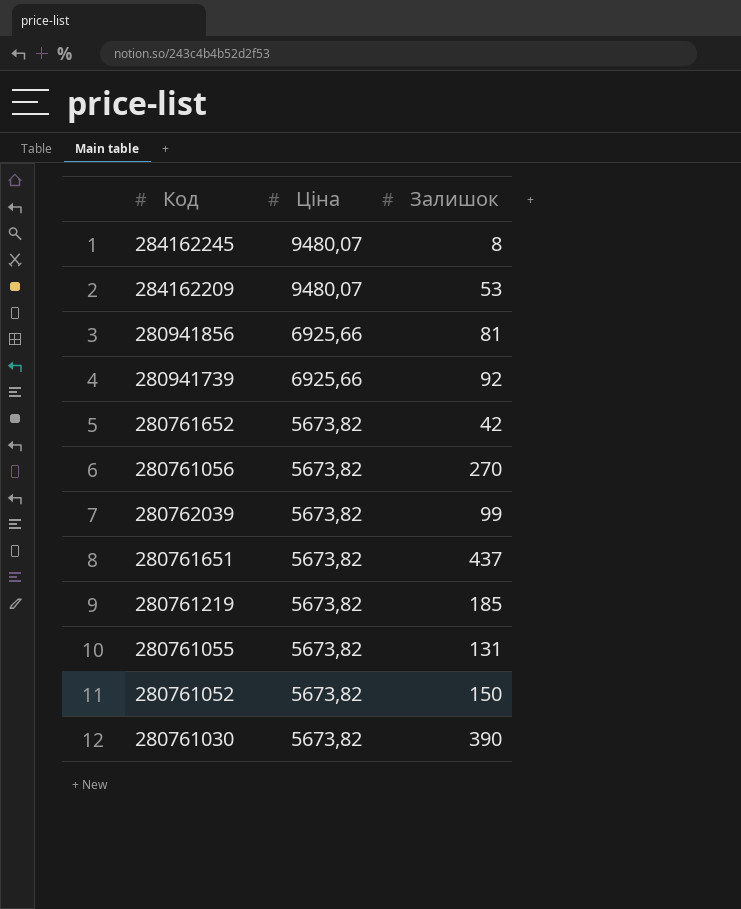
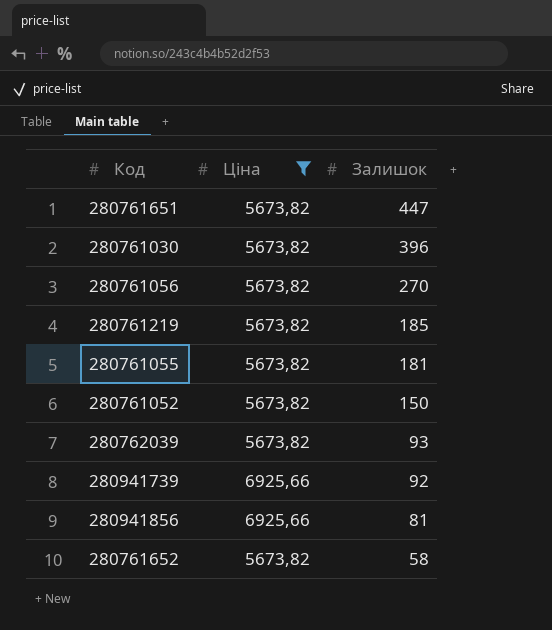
filter: none -> Ціна != 9480,07
row order: Ціна descending -> Залишок descending
280761651 | Залишок: 437 -> 447
280761030 | Залишок: 390 -> 396
280761055 | Залишок: 131 -> 181
280762039 | Залишок: 99 -> 93
280761652 | Залишок: 42 -> 58

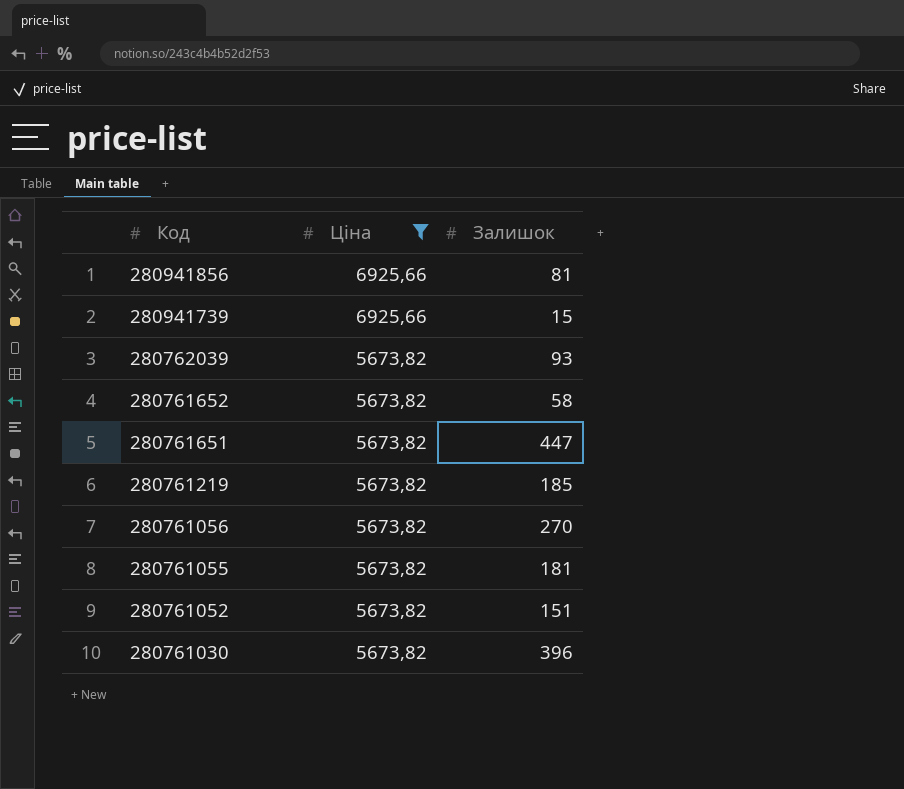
row order: Залишок descending -> Код descending
280941739 | Залишок: 92 -> 15
280761052 | Залишок: 150 -> 151

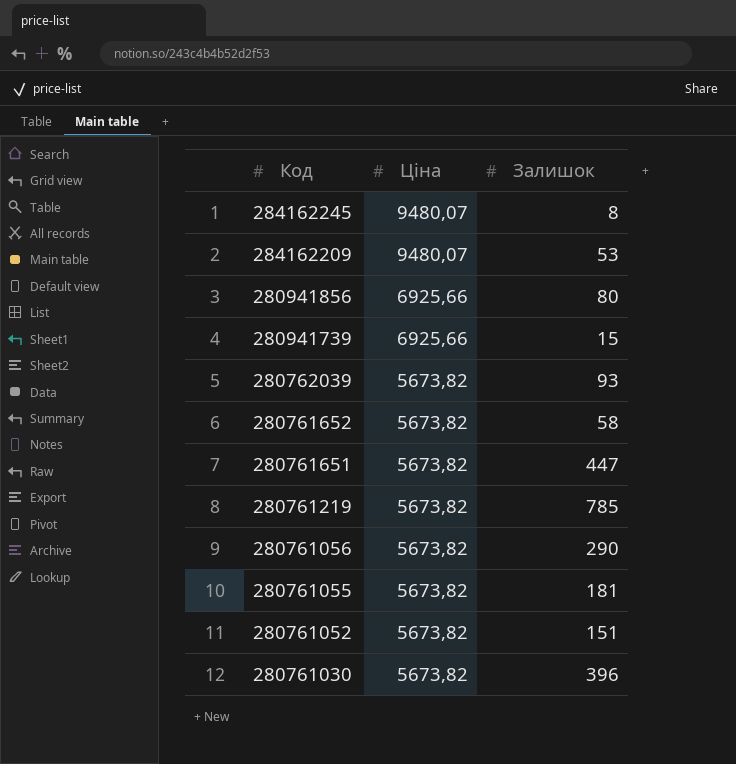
filter: Ціна != 9480,07 -> none
280941856 | Залишок: 81 -> 80
280761219 | Залишок: 185 -> 785
280761056 | Залишок: 270 -> 290

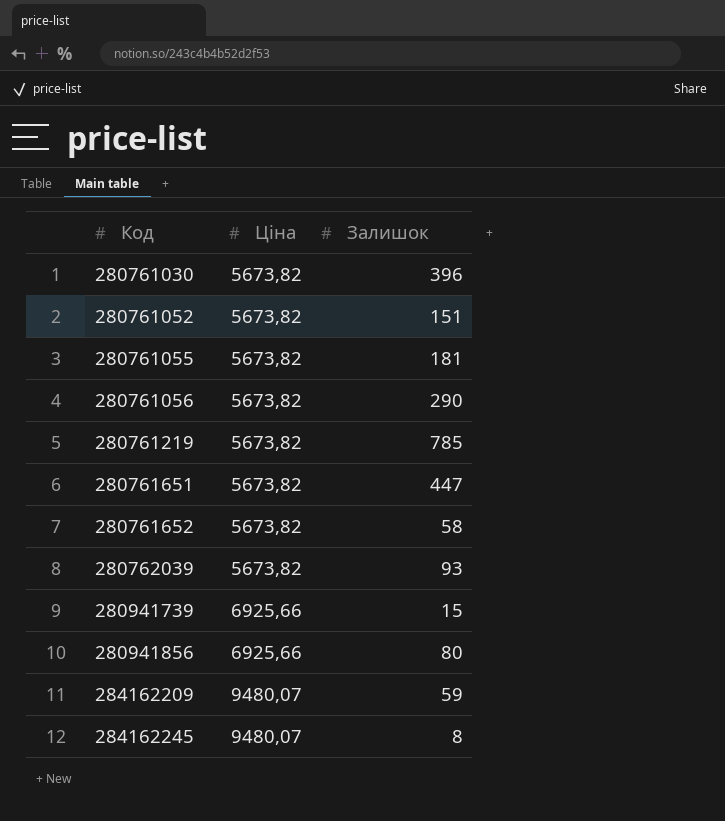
row order: Код descending -> Код ascending
284162209 | Залишок: 53 -> 59

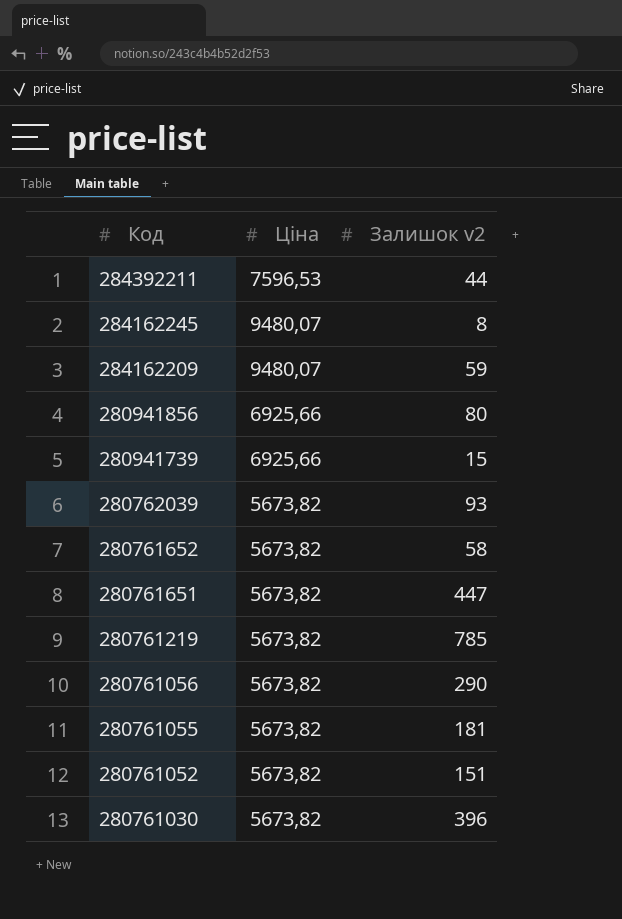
row order: Код ascending -> Код descending
column name: Залишок -> Залишок v2
row 284392211: none -> 7596,53 | 44

